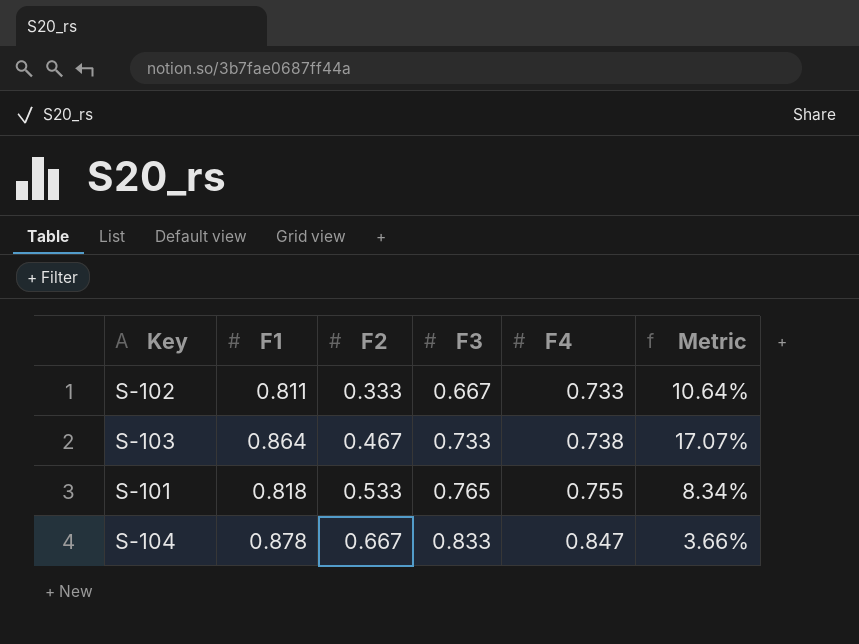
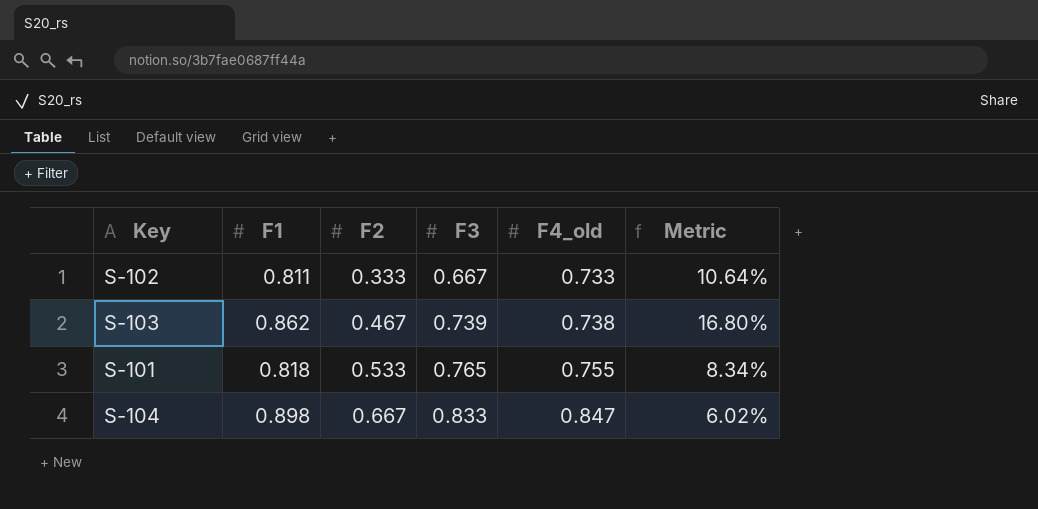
column name: F4 -> F4_old
S-103 | F1: 0.864 -> 0.862
S-103 | F3: 0.733 -> 0.739
S-103 | Metric: 17.07% -> 16.80%
S-104 | F1: 0.878 -> 0.898
S-104 | Metric: 3.66% -> 6.02%

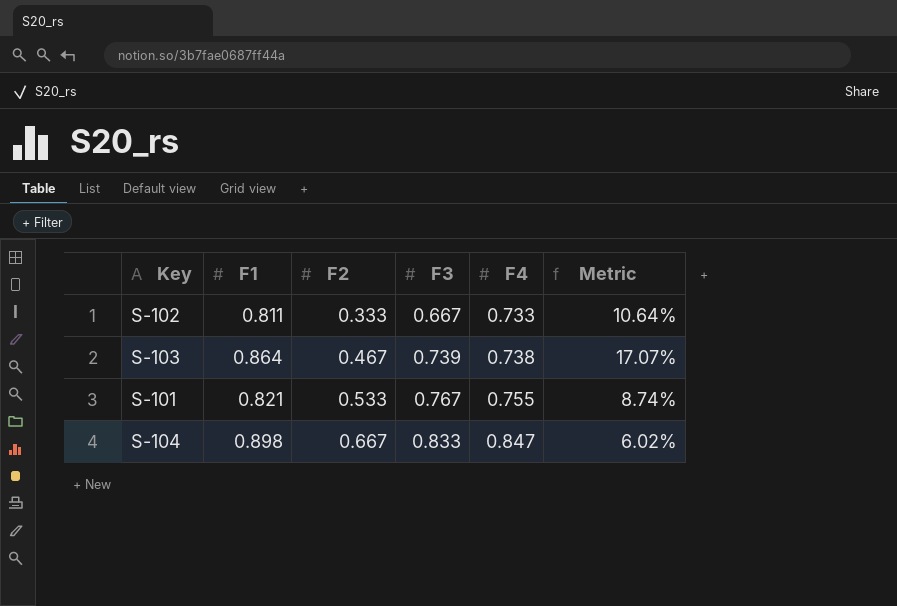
column name: F4_old -> F4
S-103 | F1: 0.862 -> 0.864
S-103 | Metric: 16.80% -> 17.07%
S-101 | F1: 0.818 -> 0.821
S-101 | F3: 0.765 -> 0.767
S-101 | Metric: 8.34% -> 8.74%

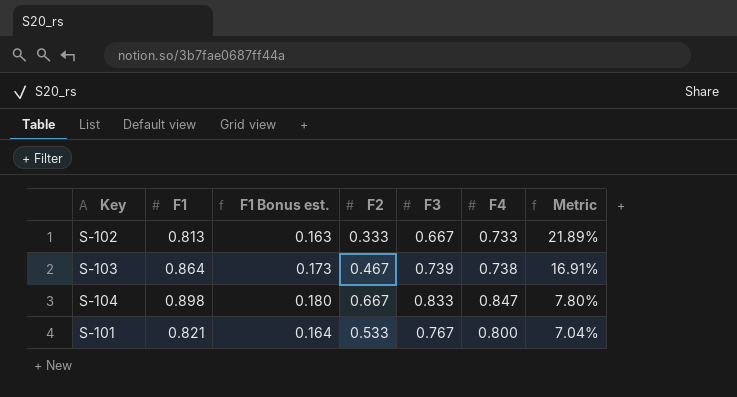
row order: F2 ascending -> Metric descending
column F1 Bonus est. | formula: none -> [F1] * 0.2
column Metric | formula: ([F1] - [F4]) / [F4] -> ([F1] - [F3]) / [F3]
S-102 | F1: 0.811 -> 0.813
S-101 | F4: 0.755 -> 0.800

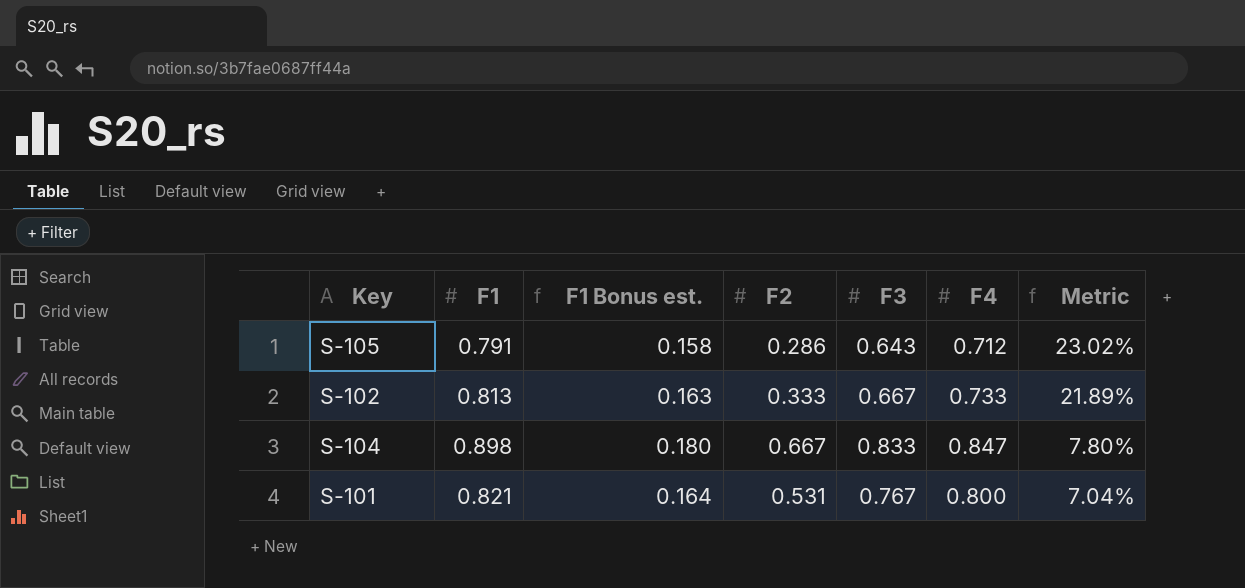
row S-103: 0.864 | 0.173 | 0.467 | 0.739 | 0.738 | 16.91% -> none
row S-105: none -> 0.791 | 0.158 | 0.286 | 0.643 | 0.712 | 23.02%
S-101 | F2: 0.533 -> 0.531

